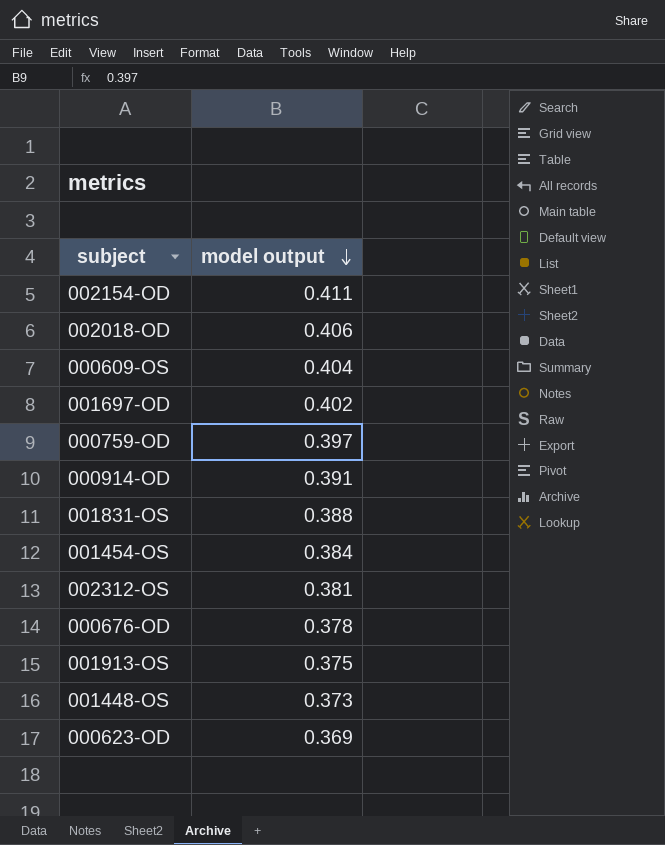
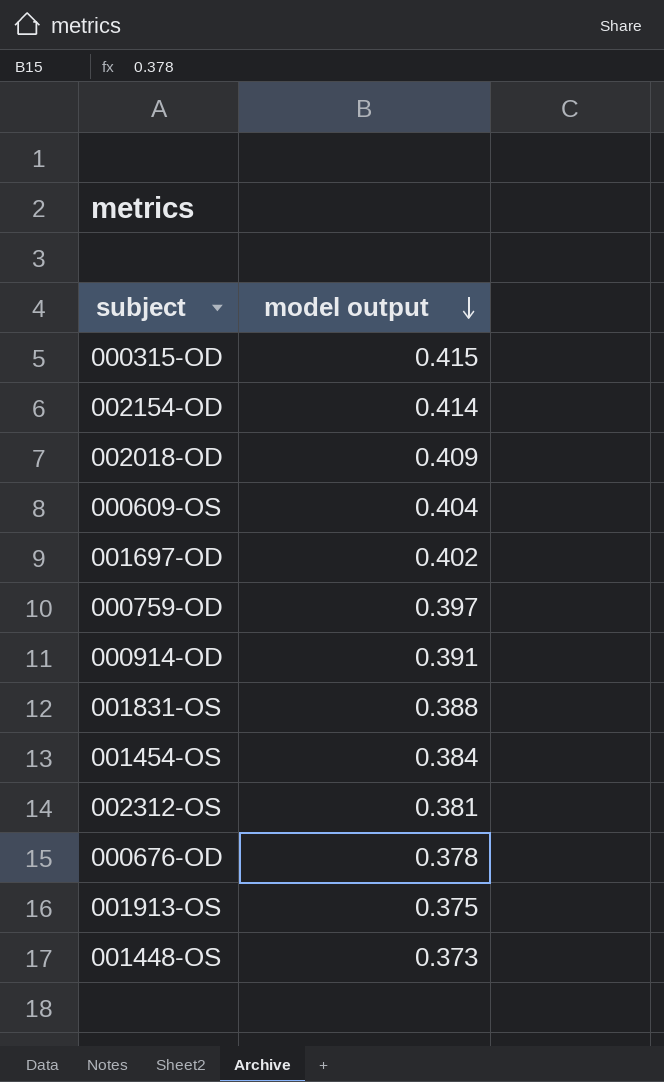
row 000623-OD: 0.369 -> none
row 000315-OD: none -> 0.415
002154-OD | model output: 0.411 -> 0.414
002018-OD | model output: 0.406 -> 0.409

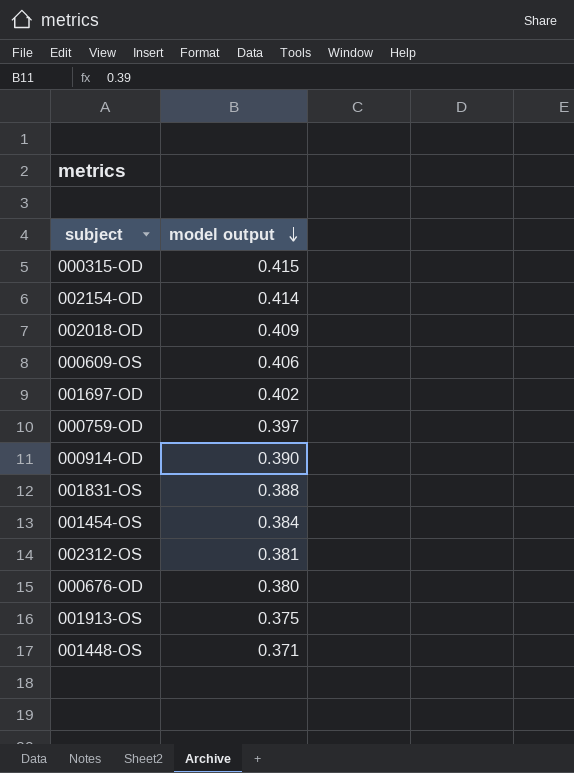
000609-OS | model output: 0.404 -> 0.406
000914-OD | model output: 0.391 -> 0.390
000676-OD | model output: 0.378 -> 0.380
001448-OS | model output: 0.373 -> 0.371

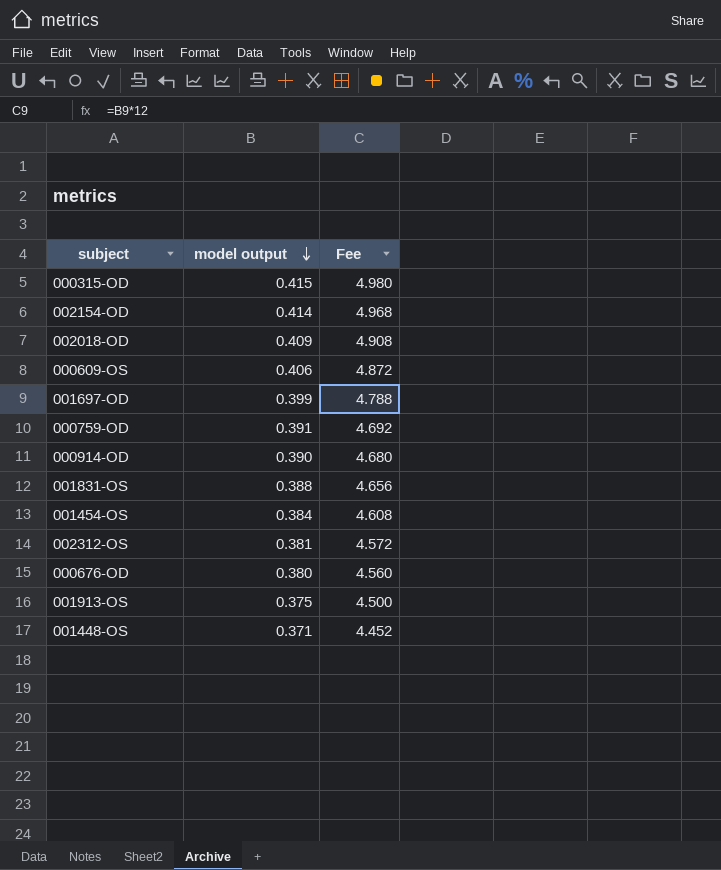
column Fee | formula: none -> [model output] * 12
001697-OD | model output: 0.402 -> 0.399
000759-OD | model output: 0.397 -> 0.391

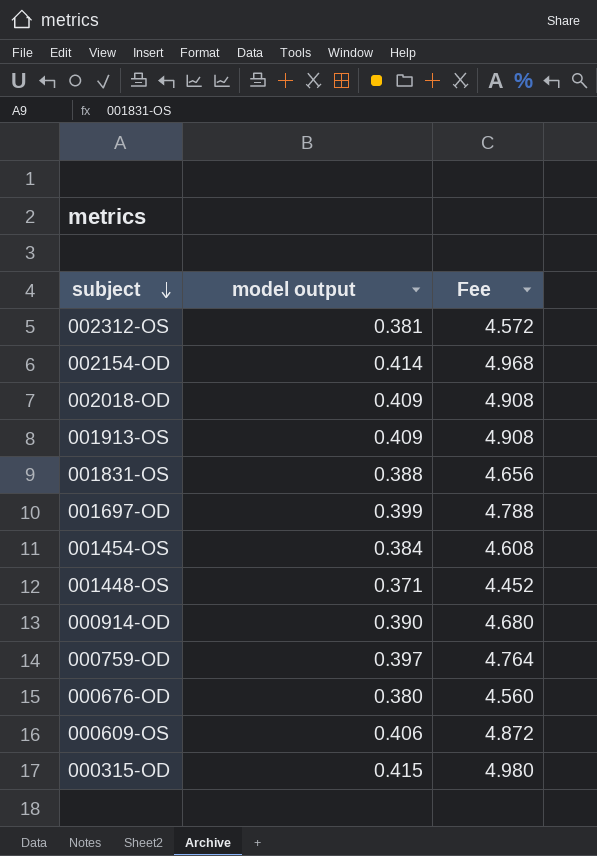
row order: model output descending -> subject descending
001913-OS | model output: 0.375 -> 0.409
001913-OS | Fee: 4.500 -> 4.908
000759-OD | model output: 0.391 -> 0.397
000759-OD | Fee: 4.692 -> 4.764

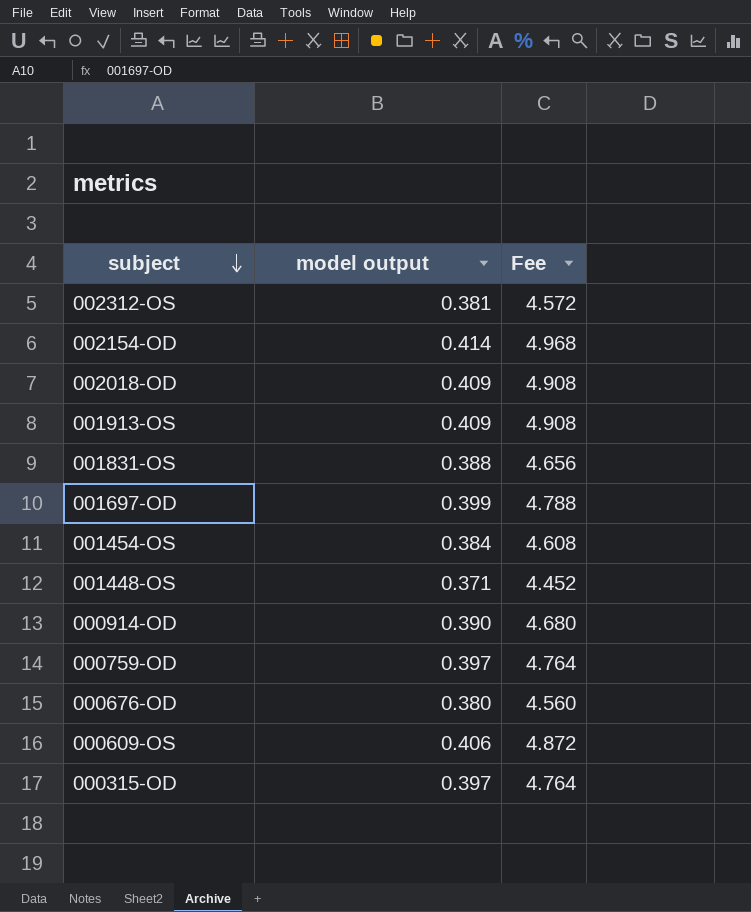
000315-OD | model output: 0.415 -> 0.397
000315-OD | Fee: 4.980 -> 4.764

